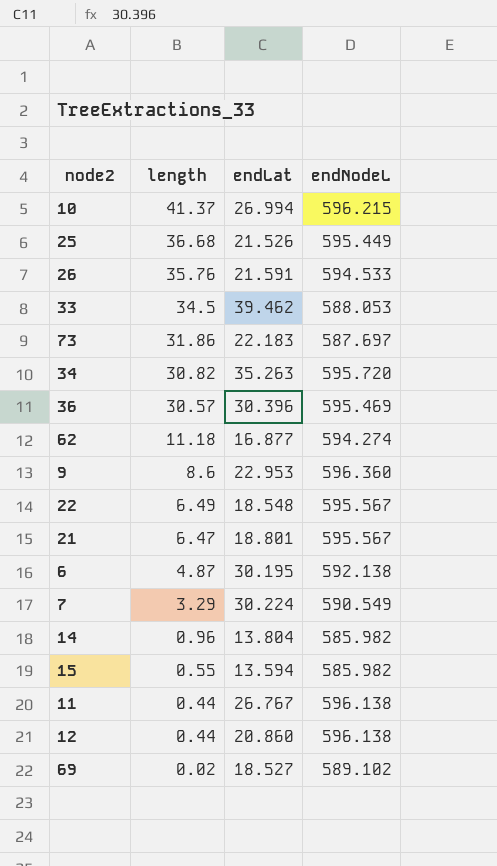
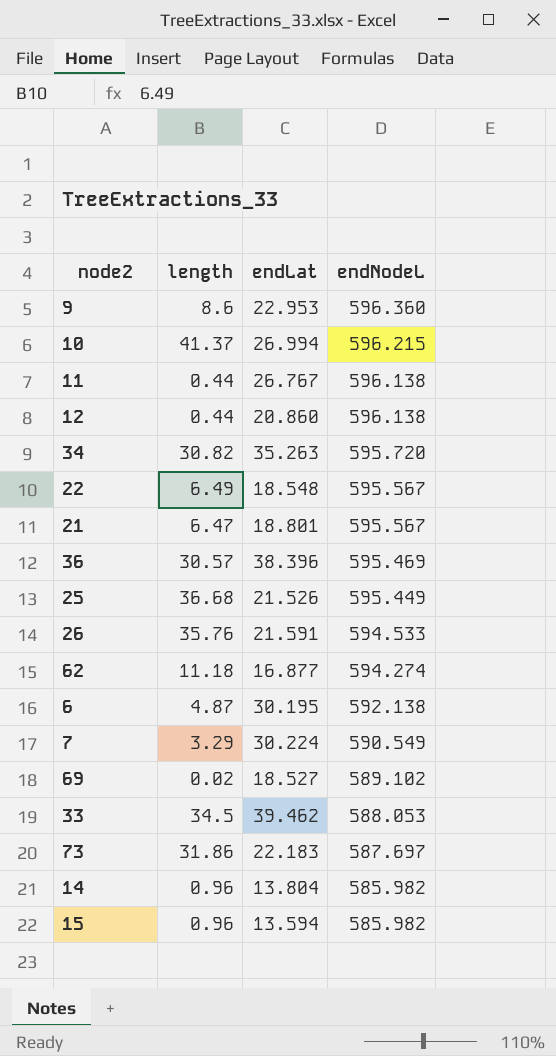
row order: length descending -> endNodeL descending
36 | endLat: 30.396 -> 38.396
15 | length: 0.55 -> 0.96

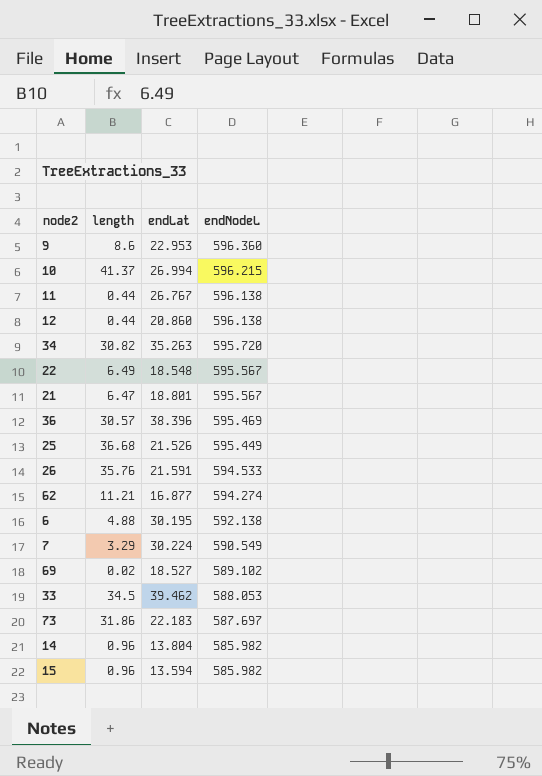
62 | length: 11.18 -> 11.21
6 | length: 4.87 -> 4.88

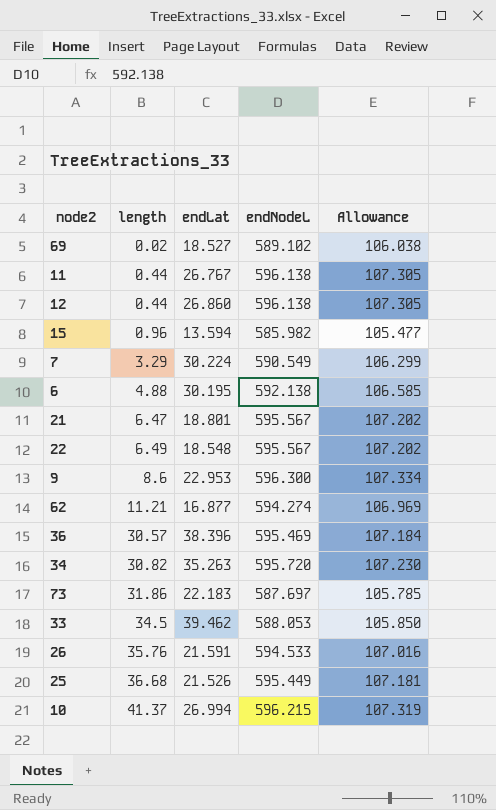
row order: endNodeL descending -> length ascending
column Allowance | formula: none -> [endNodeL] * 0.18
row 14: 0.96 | 13.804 | 585.982 -> none
12 | endLat: 20.860 -> 26.860
9 | endNodeL: 596.360 -> 596.300

